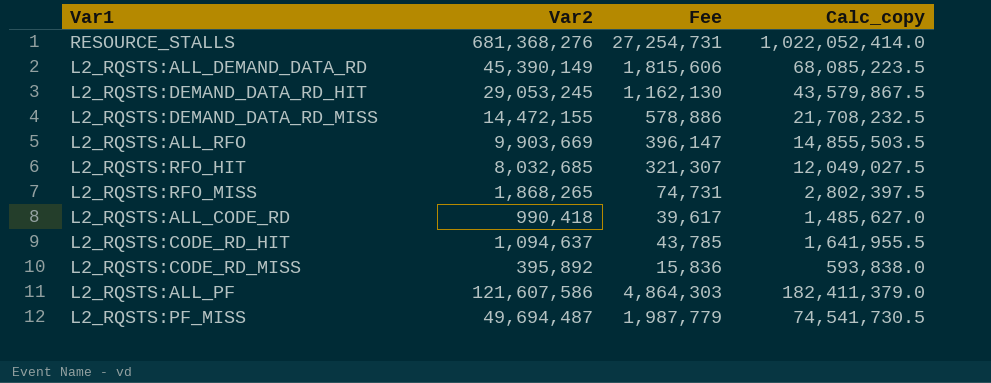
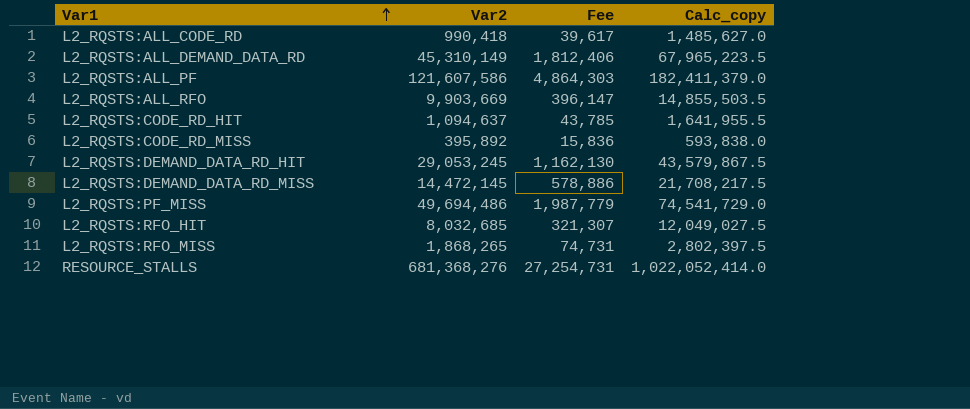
row order: none -> Var1 ascending
L2_RQSTS:ALL_DEMAND_DATA_RD | Var2: 45,390,149 -> 45,310,149
L2_RQSTS:ALL_DEMAND_DATA_RD | Fee: 1,815,606 -> 1,812,406
L2_RQSTS:ALL_DEMAND_DATA_RD | Calc_copy: 68,085,223.5 -> 67,965,223.5
L2_RQSTS:DEMAND_DATA_RD_MISS | Var2: 14,472,155 -> 14,472,145
L2_RQSTS:DEMAND_DATA_RD_MISS | Calc_copy: 21,708,232.5 -> 21,708,217.5
L2_RQSTS:PF_MISS | Var2: 49,694,487 -> 49,694,486
L2_RQSTS:PF_MISS | Calc_copy: 74,541,730.5 -> 74,541,729.0

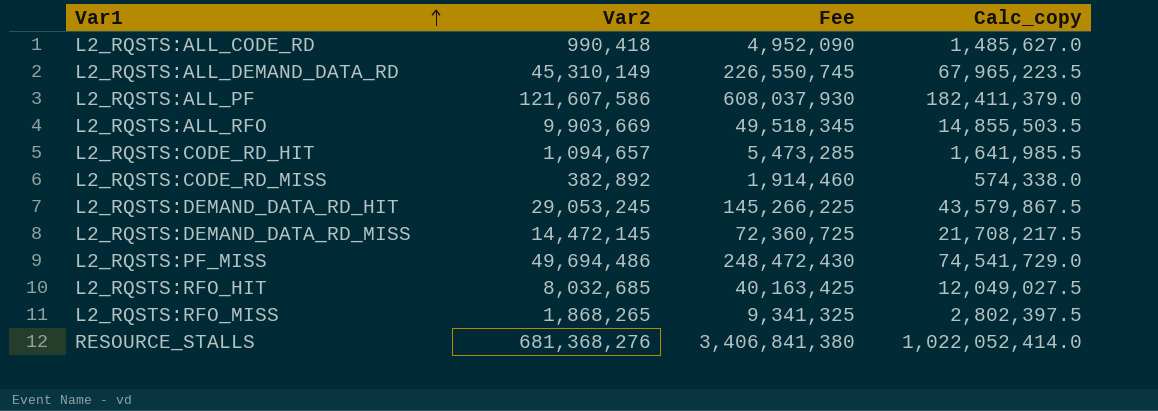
column Fee | formula: [Var2] * 0.04 -> [Var2] * 5
L2_RQSTS:CODE_RD_HIT | Var2: 1,094,637 -> 1,094,657
L2_RQSTS:CODE_RD_HIT | Calc_copy: 1,641,955.5 -> 1,641,985.5
L2_RQSTS:CODE_RD_MISS | Var2: 395,892 -> 382,892
L2_RQSTS:CODE_RD_MISS | Calc_copy: 593,838.0 -> 574,338.0

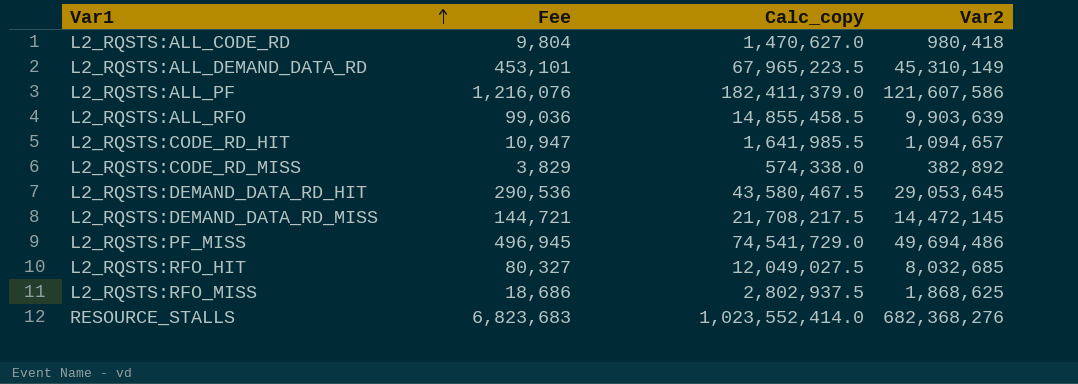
column Fee | formula: [Var2] * 5 -> [Var2] * 0.01
column Var2 | position: 2 -> 4
L2_RQSTS:ALL_CODE_RD | Calc_copy: 1,485,627.0 -> 1,470,627.0
L2_RQSTS:ALL_CODE_RD | Var2: 990,418 -> 980,418
L2_RQSTS:ALL_RFO | Calc_copy: 14,855,503.5 -> 14,855,458.5
L2_RQSTS:ALL_RFO | Var2: 9,903,669 -> 9,903,639
L2_RQSTS:DEMAND_DATA_RD_HIT | Calc_copy: 43,579,867.5 -> 43,580,467.5
L2_RQSTS:DEMAND_DATA_RD_HIT | Var2: 29,053,245 -> 29,053,645
L2_RQSTS:RFO_MISS | Calc_copy: 2,802,397.5 -> 2,802,937.5
L2_RQSTS:RFO_MISS | Var2: 1,868,265 -> 1,868,625
RESOURCE_STALLS | Calc_copy: 1,022,052,414.0 -> 1,023,552,414.0
RESOURCE_STALLS | Var2: 681,368,276 -> 682,368,276

